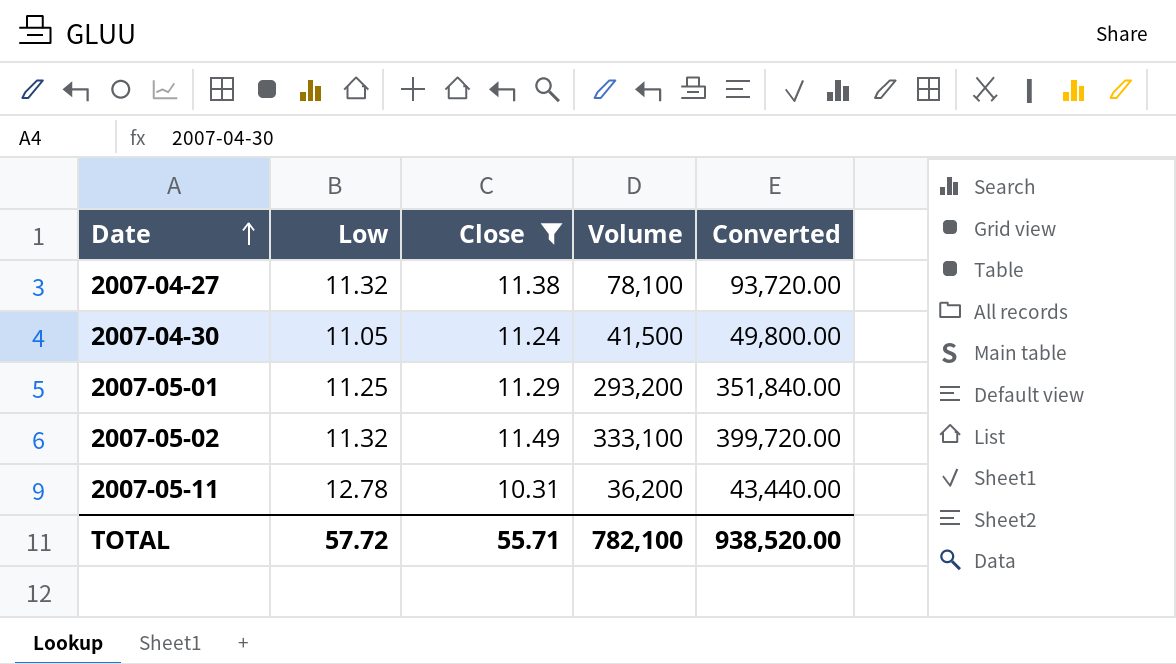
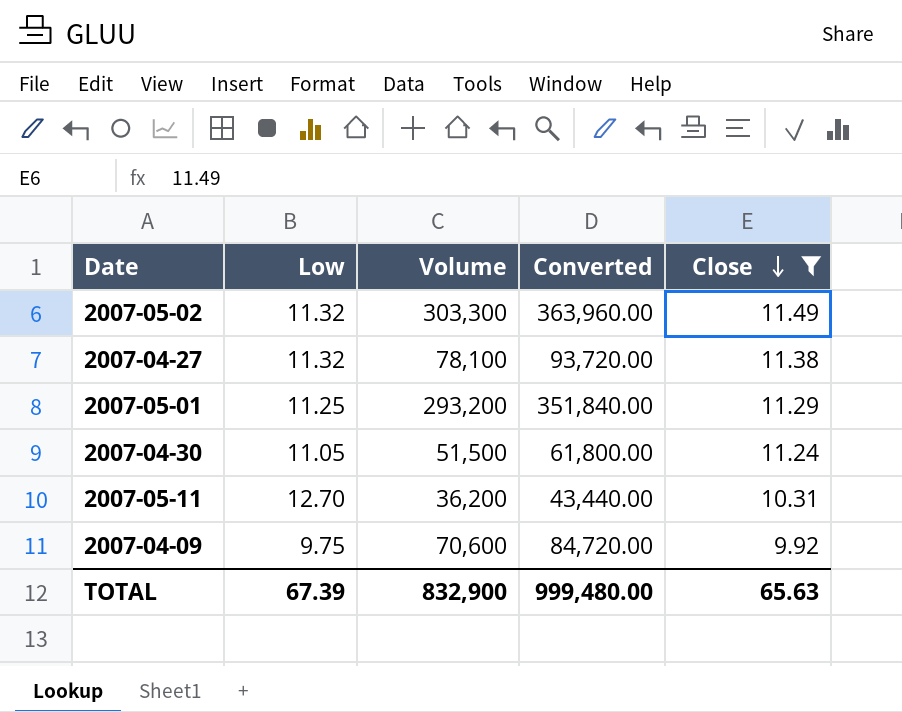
row order: Date ascending -> Close descending
column Close | position: 3 -> 5
2007-05-02 | Volume: 333,100 -> 303,300
2007-05-02 | Converted: 399,720.00 -> 363,960.00
2007-04-30 | Volume: 41,500 -> 51,500
2007-04-30 | Converted: 49,800.00 -> 61,800.00
2007-05-11 | Low: 12.78 -> 12.70
row 2007-04-09: none -> 9.75 | 70,600 | 84,720.00 | 9.92
TOTAL | Low: 57.72 -> 67.39
TOTAL | Volume: 782,100 -> 832,900
TOTAL | Converted: 938,520.00 -> 999,480.00
TOTAL | Close: 55.71 -> 65.63

